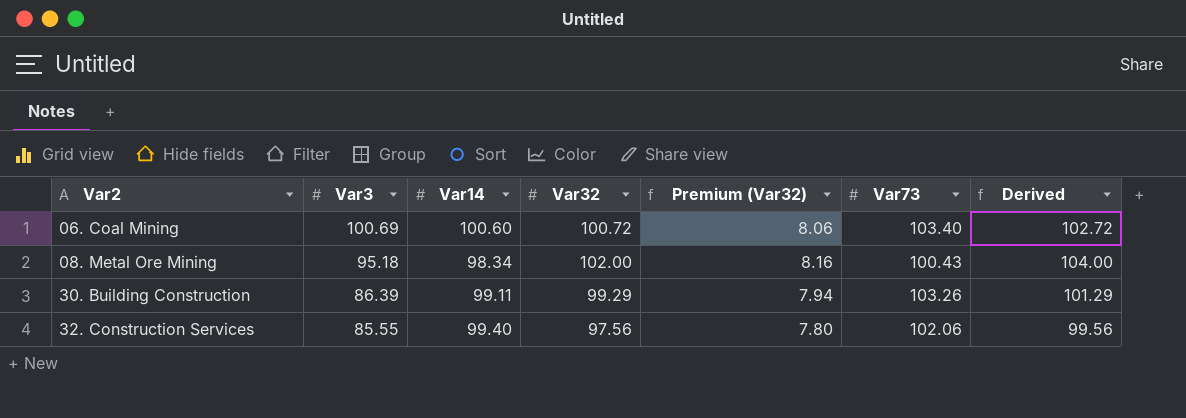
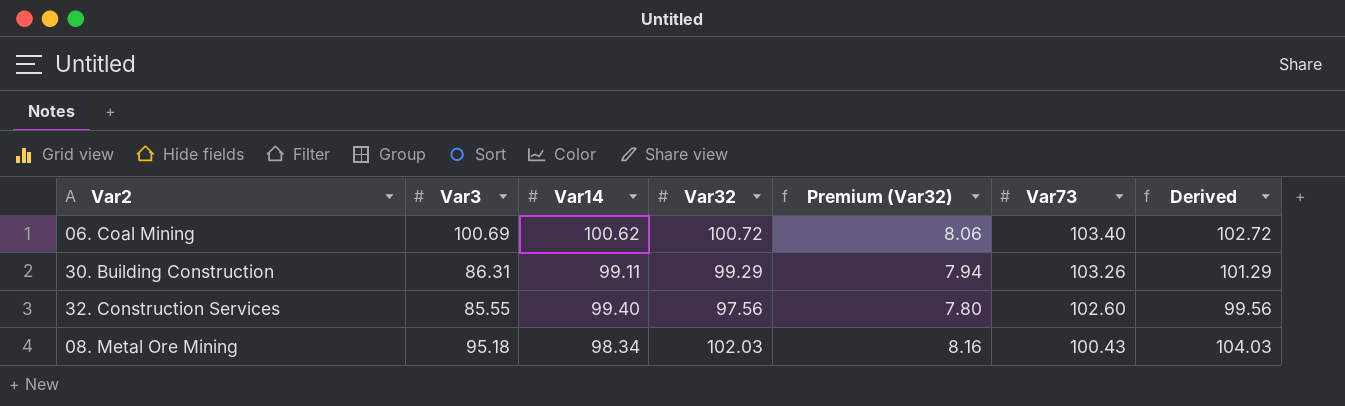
row order: Var2 ascending -> Var73 descending
06. Coal Mining | Var14: 100.60 -> 100.62
30. Building Construction | Var3: 86.39 -> 86.31
32. Construction Services | Var73: 102.06 -> 102.60
08. Metal Ore Mining | Var32: 102.00 -> 102.03
08. Metal Ore Mining | Derived: 104.00 -> 104.03

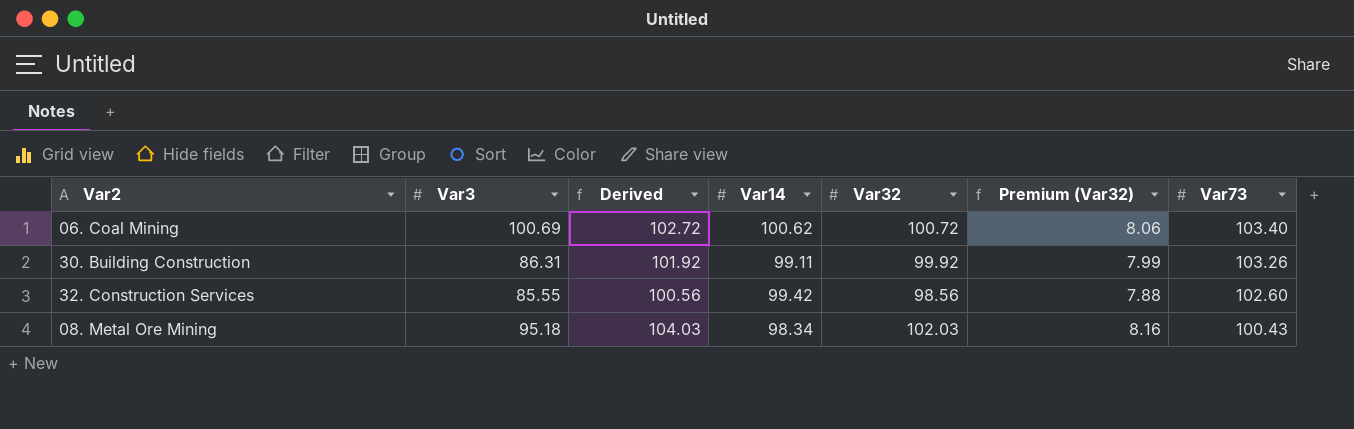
column Derived | position: 7 -> 3
30. Building Construction | Derived: 101.29 -> 101.92
30. Building Construction | Var32: 99.29 -> 99.92
30. Building Construction | Premium (Var32): 7.94 -> 7.99
32. Construction Services | Derived: 99.56 -> 100.56
32. Construction Services | Var14: 99.40 -> 99.42
32. Construction Services | Var32: 97.56 -> 98.56
32. Construction Services | Premium (Var32): 7.80 -> 7.88

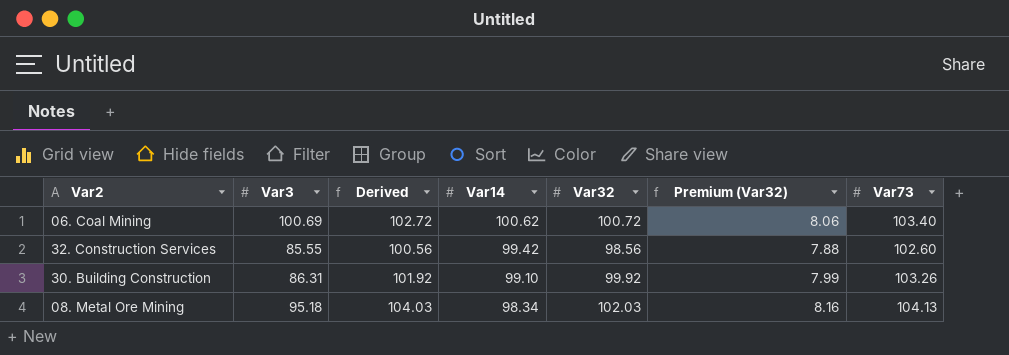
row order: Var73 descending -> Var14 descending
30. Building Construction | Var14: 99.11 -> 99.10
08. Metal Ore Mining | Var73: 100.43 -> 104.13

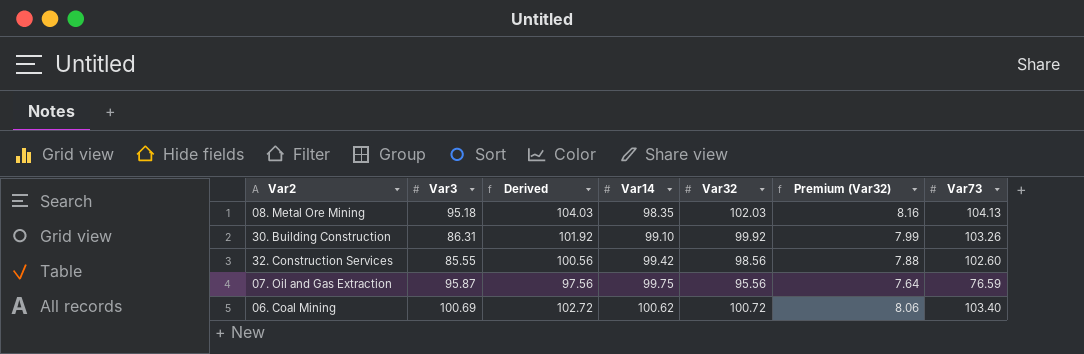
row order: Var14 descending -> Var14 ascending
08. Metal Ore Mining | Var14: 98.34 -> 98.35
row 07. Oil and Gas Extraction: none -> 95.87 | 97.56 | 99.75 | 95.56 | 7.64 | 76.59

